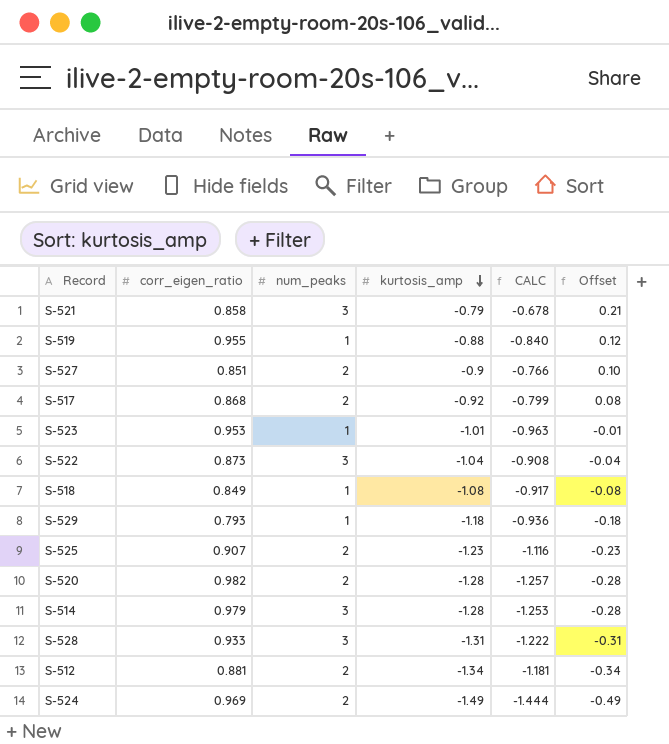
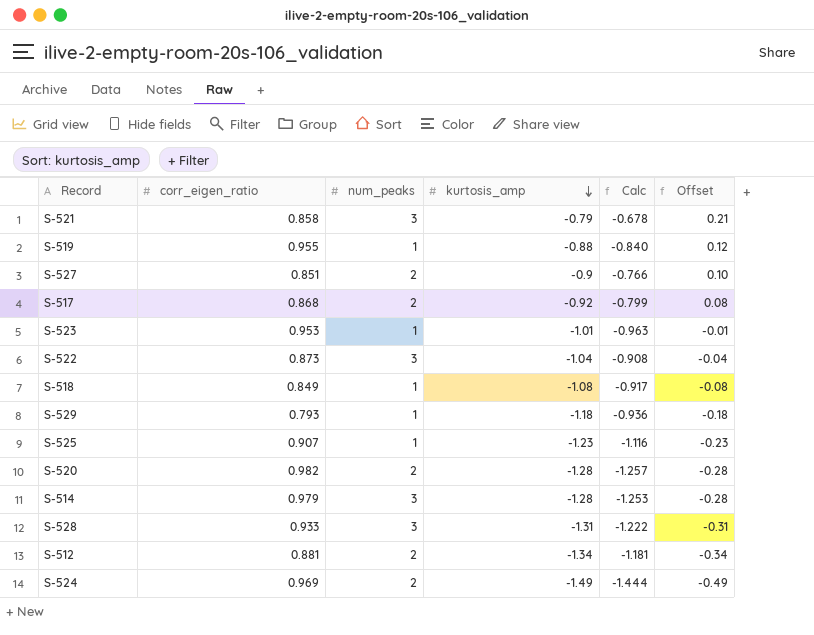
column name: CALC -> Calc
S-525 | num_peaks: 2 -> 1

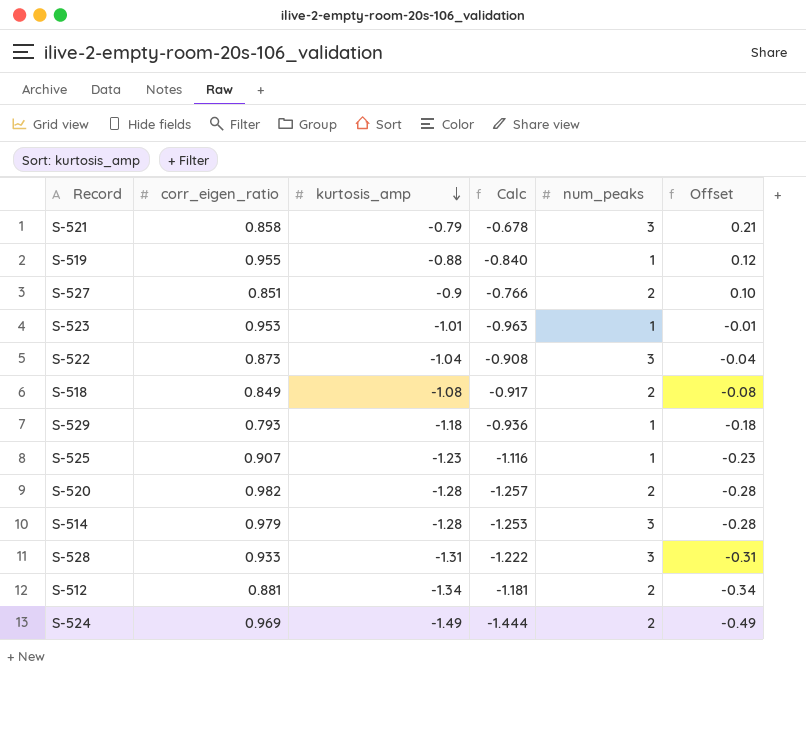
column num_peaks | position: 3 -> 5
row S-517: 0.868 | 2 | -0.92 | -0.799 | 0.08 -> none
S-518 | num_peaks: 1 -> 2

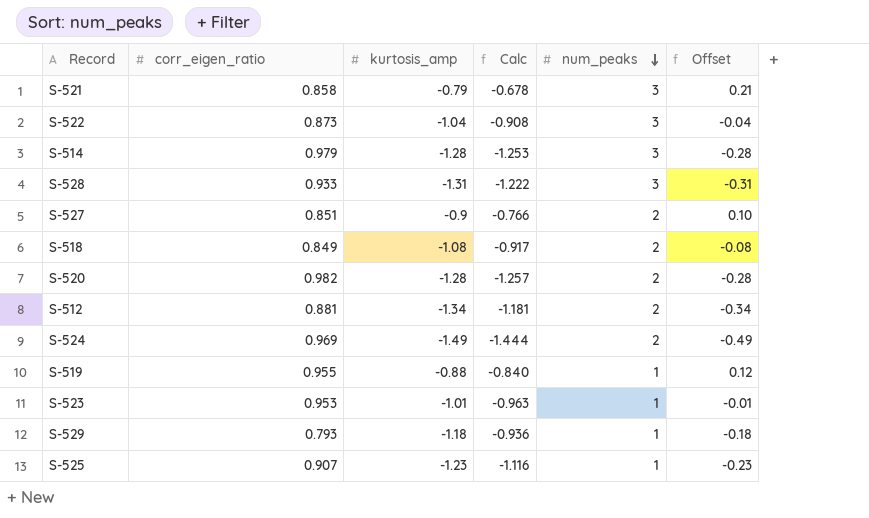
row order: kurtosis_amp descending -> num_peaks descending

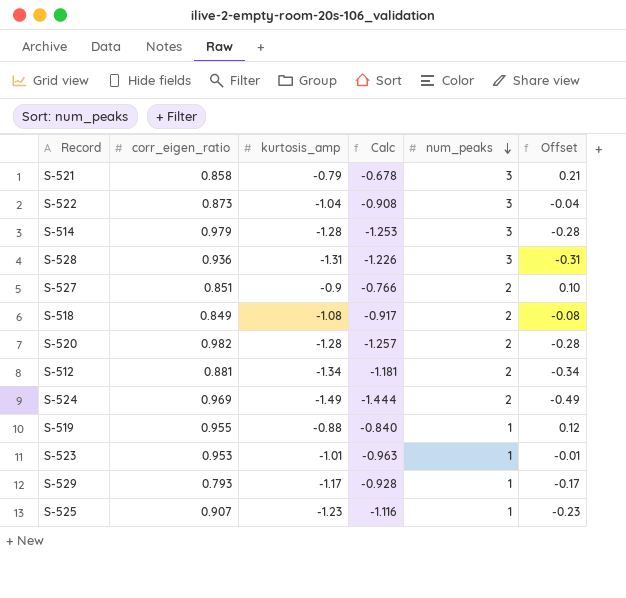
S-528 | corr_eigen_ratio: 0.933 -> 0.936
S-528 | Calc: -1.222 -> -1.226
S-529 | kurtosis_amp: -1.18 -> -1.17
S-529 | Calc: -0.936 -> -0.928
S-529 | Offset: -0.18 -> -0.17

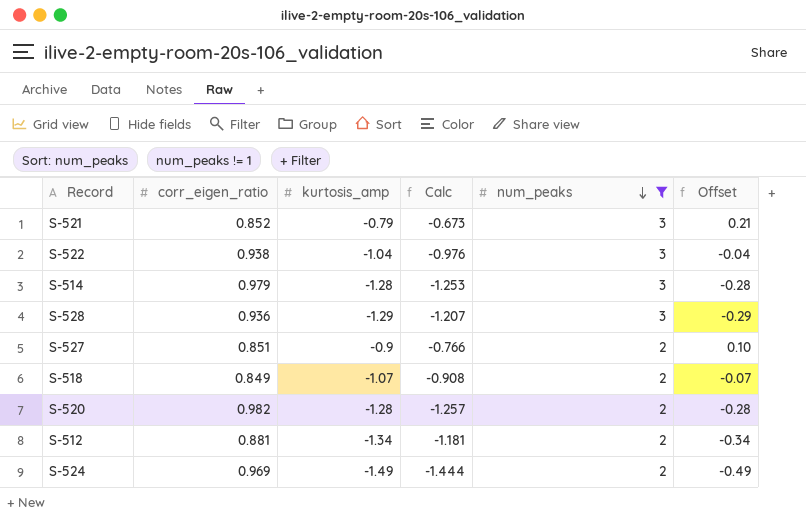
filter: none -> num_peaks != 1
S-521 | corr_eigen_ratio: 0.858 -> 0.852
S-521 | Calc: -0.678 -> -0.673
S-522 | corr_eigen_ratio: 0.873 -> 0.938
S-522 | Calc: -0.908 -> -0.976
S-528 | kurtosis_amp: -1.31 -> -1.29
S-528 | Calc: -1.226 -> -1.207
S-528 | Offset: -0.31 -> -0.29
S-518 | kurtosis_amp: -1.08 -> -1.07
S-518 | Calc: -0.917 -> -0.908
S-518 | Offset: -0.08 -> -0.07

